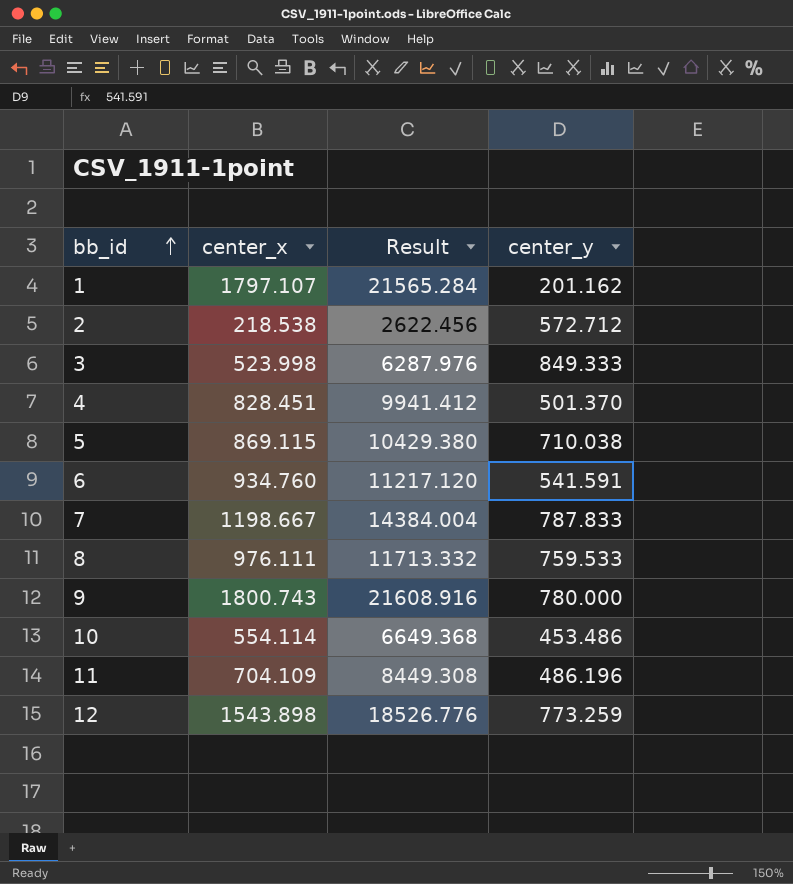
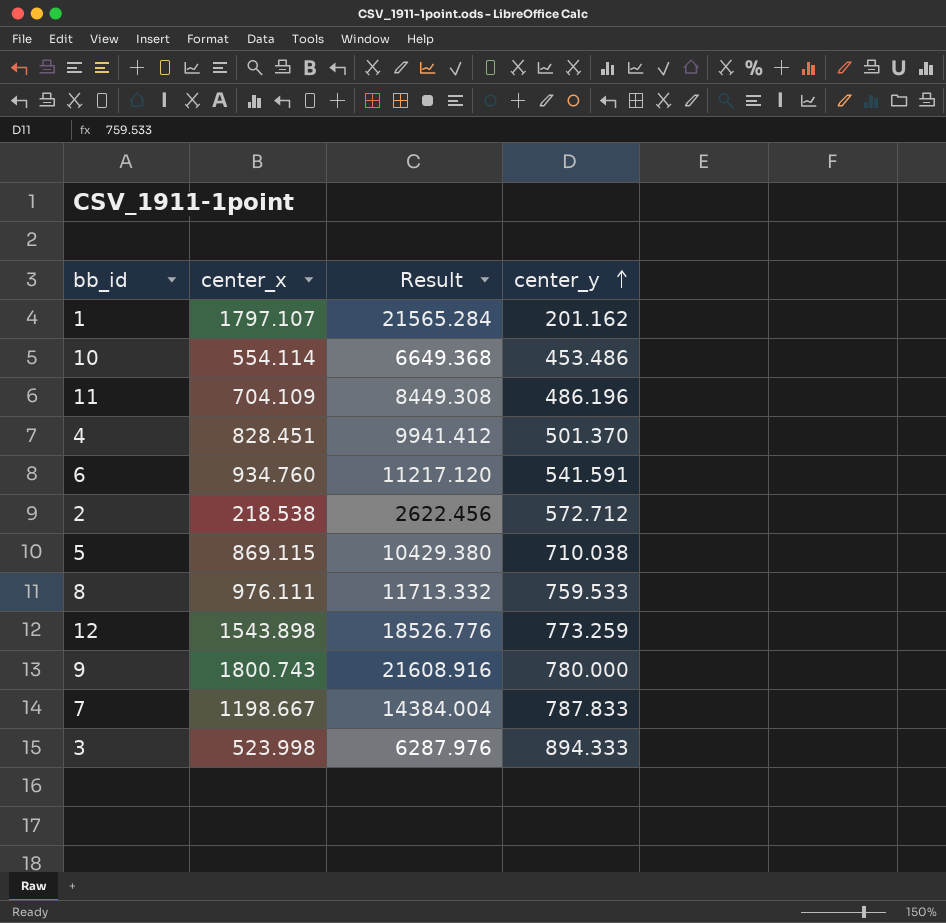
row order: bb_id ascending -> center_y ascending
3 | center_y: 849.333 -> 894.333

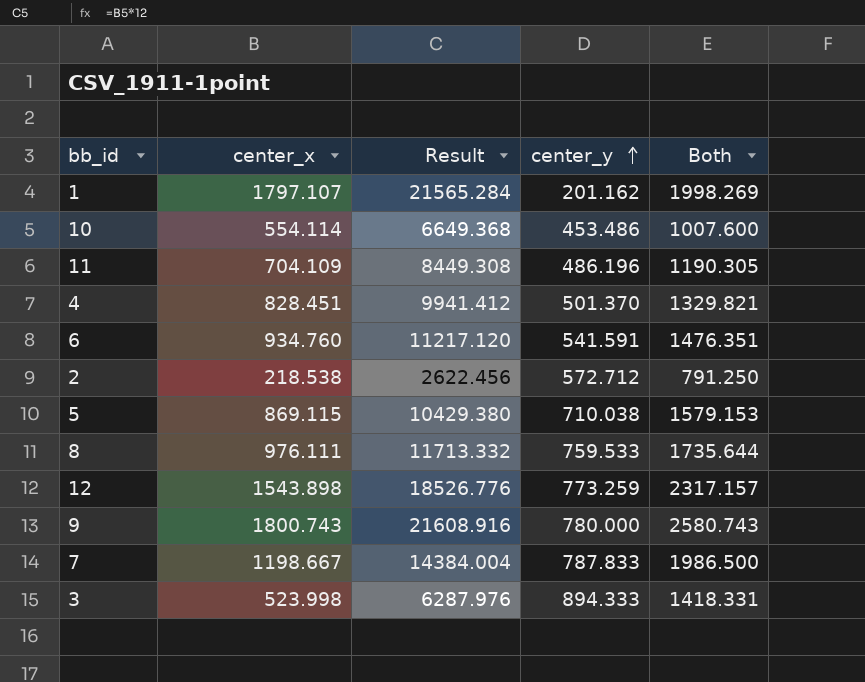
column Both | formula: none -> [center_x] + [center_y]

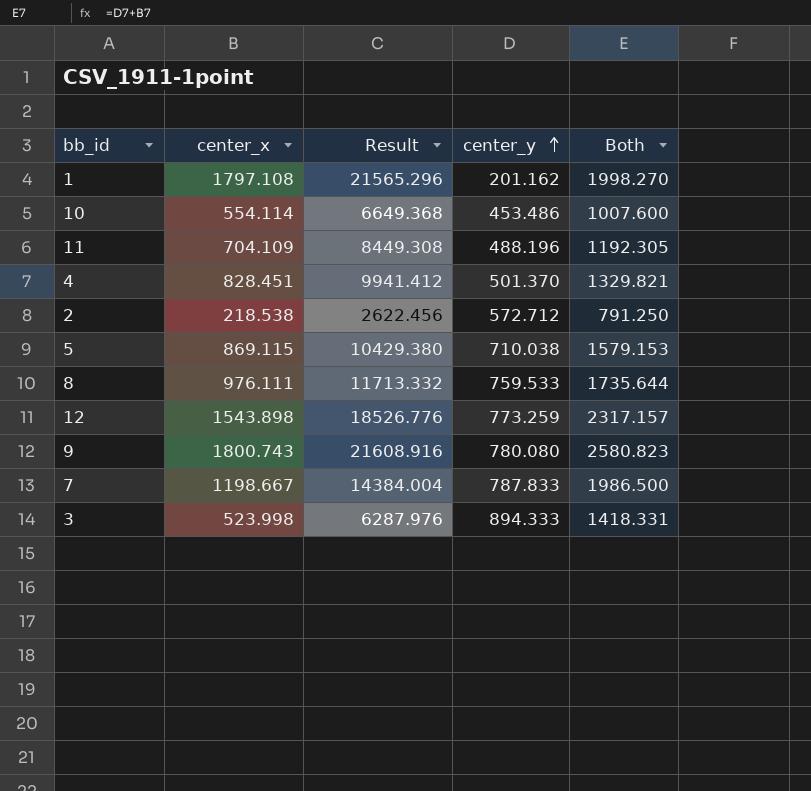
row 6: 934.760 | 11217.120 | 541.591 | 1476.351 -> none
1 | center_x: 1797.107 -> 1797.108
1 | Result: 21565.284 -> 21565.296
1 | Both: 1998.269 -> 1998.270
11 | center_y: 486.196 -> 488.196
11 | Both: 1190.305 -> 1192.305
9 | center_y: 780.000 -> 780.080
9 | Both: 2580.743 -> 2580.823

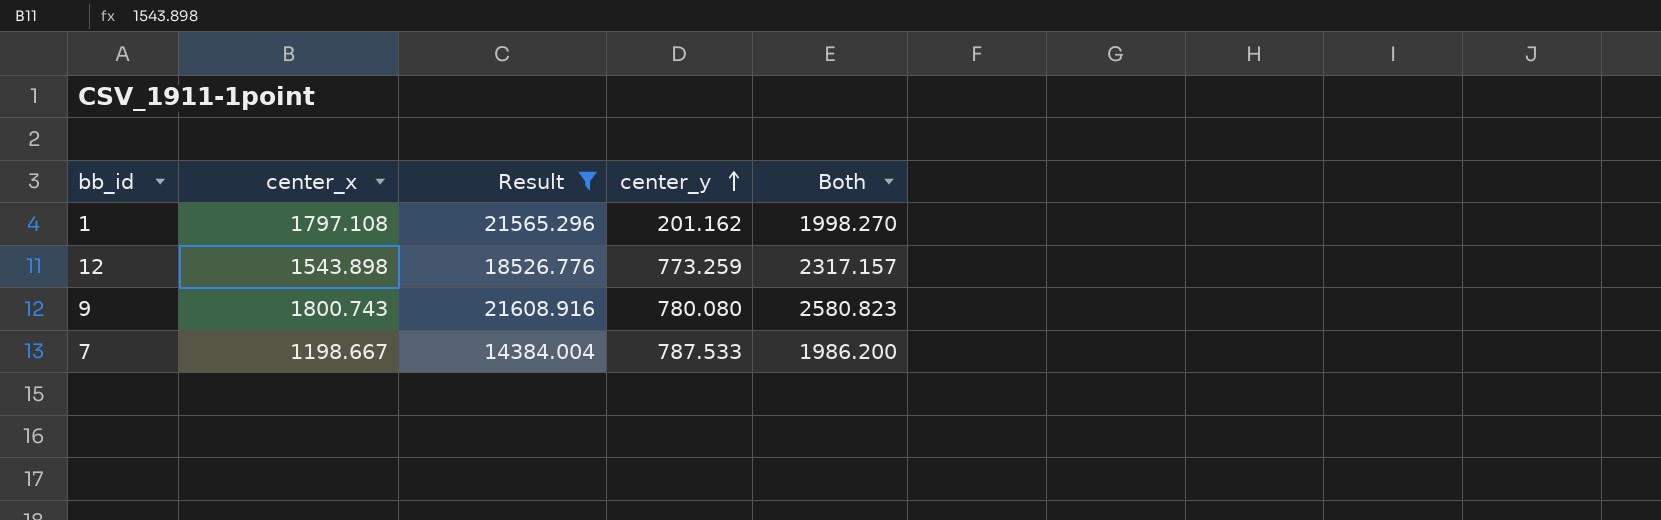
filter: none -> Result >= 14384.004
7 | center_y: 787.833 -> 787.533
7 | Both: 1986.500 -> 1986.200

